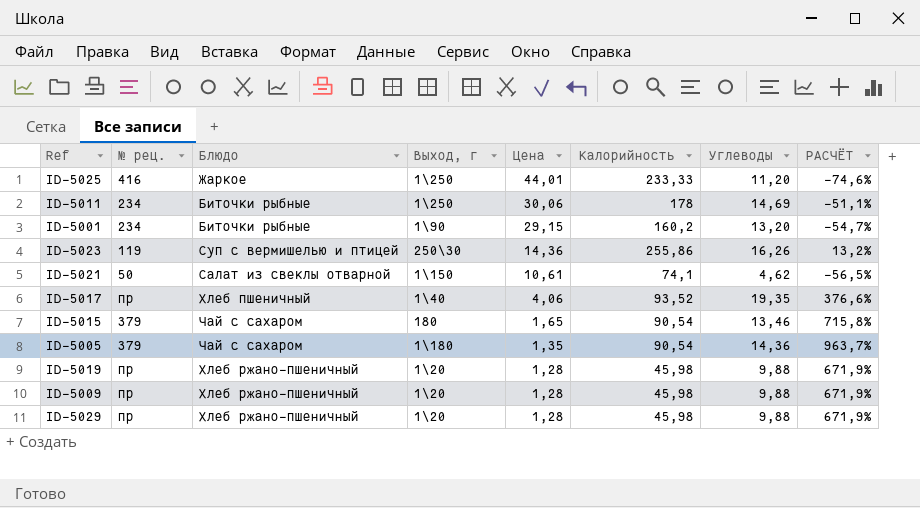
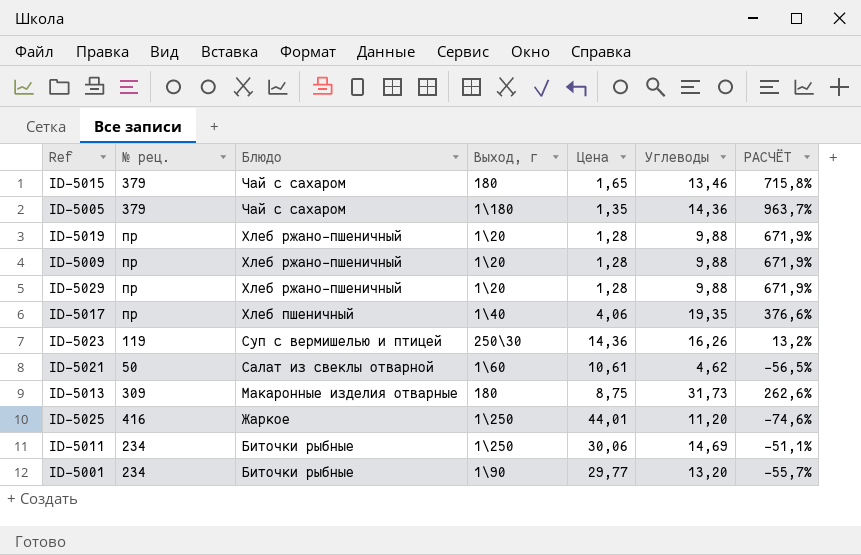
row order: Цена descending -> Блюдо descending
column Калорийность | position: 6 -> none
ID-5021 | Выход, г: 1\150 -> 1\60
row ID-5013: none -> 309 | Макаронные изделия отварные | 180 | 8,75 | 31,73 | 262,6%
ID-5001 | Цена: 29,15 -> 29,77
ID-5001 | РАСЧЁТ: -54,7% -> -55,7%

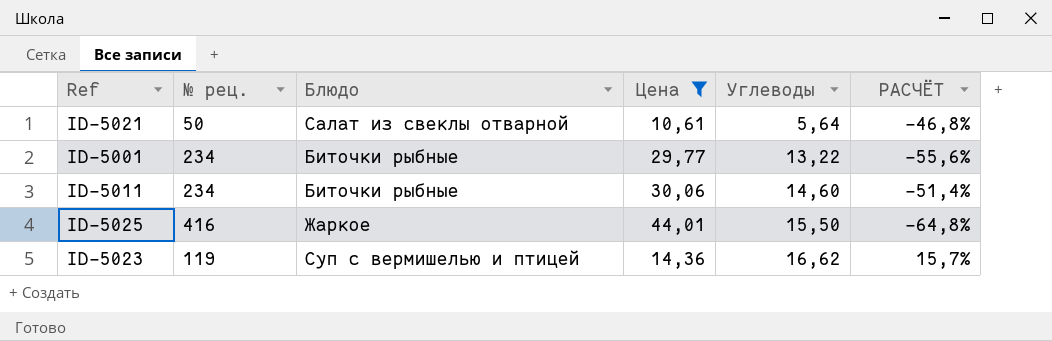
filter: none -> Цена >= 10,61
row order: Блюдо descending -> Углеводы ascending
column Выход, г | position: 4 -> none
ID-5021 | Углеводы: 4,62 -> 5,64
ID-5021 | РАСЧЁТ: -56,5% -> -46,8%
ID-5001 | Углеводы: 13,20 -> 13,22
ID-5001 | РАСЧЁТ: -55,7% -> -55,6%
ID-5011 | Углеводы: 14,69 -> 14,60
ID-5011 | РАСЧЁТ: -51,1% -> -51,4%
ID-5025 | Углеводы: 11,20 -> 15,50
ID-5025 | РАСЧЁТ: -74,6% -> -64,8%
ID-5023 | Углеводы: 16,26 -> 16,62
ID-5023 | РАСЧЁТ: 13,2% -> 15,7%

